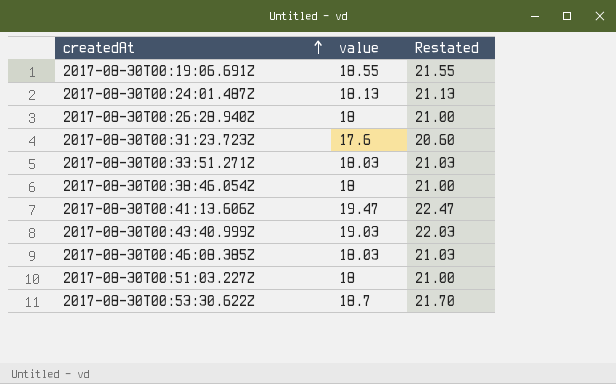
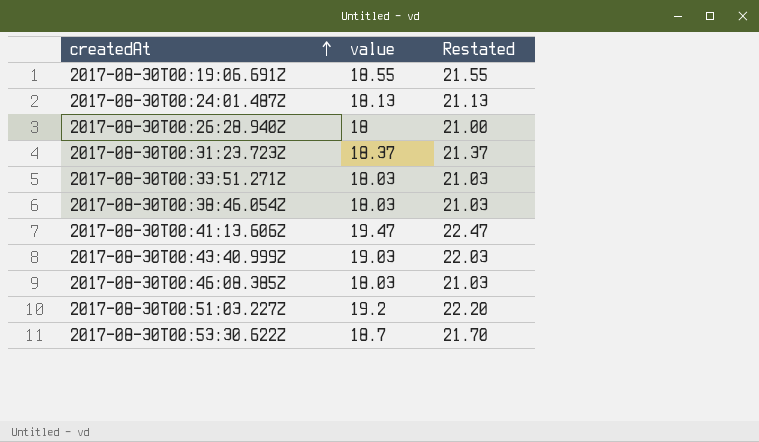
2017-08-30T00:31:23.723Z | value: 17.6 -> 18.37
2017-08-30T00:31:23.723Z | Restated: 20.60 -> 21.37
2017-08-30T00:38:46.054Z | value: 18 -> 18.03
2017-08-30T00:38:46.054Z | Restated: 21.00 -> 21.03
2017-08-30T00:51:03.227Z | value: 18 -> 19.2
2017-08-30T00:51:03.227Z | Restated: 21.00 -> 22.20

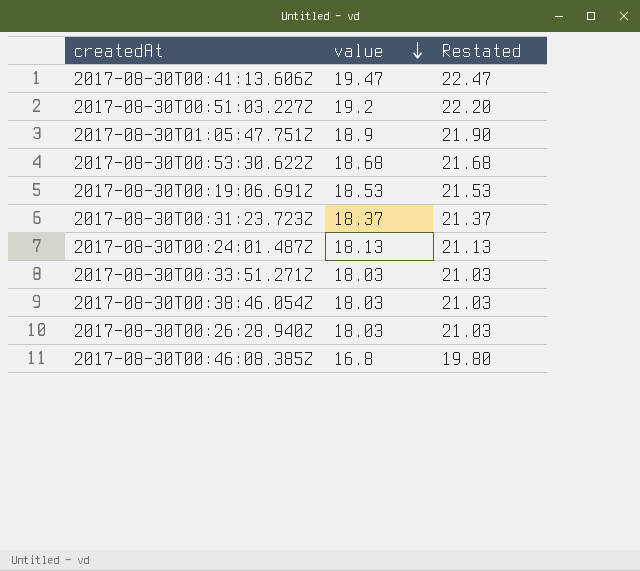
row order: createdAt ascending -> value descending
row 2017-08-30T00:43:40.999Z: 19.03 | 22.03 -> none
row 2017-08-30T01:05:47.751Z: none -> 18.9 | 21.90
2017-08-30T00:53:30.622Z | value: 18.7 -> 18.68
2017-08-30T00:53:30.622Z | Restated: 21.70 -> 21.68
2017-08-30T00:19:06.691Z | value: 18.55 -> 18.53
2017-08-30T00:19:06.691Z | Restated: 21.55 -> 21.53
2017-08-30T00:26:28.940Z | value: 18 -> 18.03
2017-08-30T00:26:28.940Z | Restated: 21.00 -> 21.03
2017-08-30T00:46:08.385Z | value: 18.03 -> 16.8
2017-08-30T00:46:08.385Z | Restated: 21.03 -> 19.80

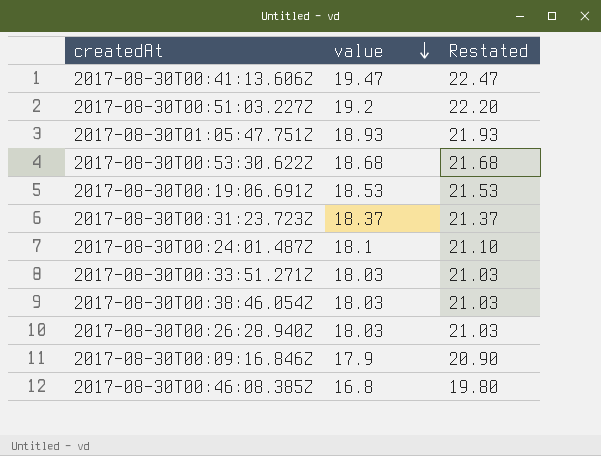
2017-08-30T01:05:47.751Z | value: 18.9 -> 18.93
2017-08-30T01:05:47.751Z | Restated: 21.90 -> 21.93
2017-08-30T00:24:01.487Z | value: 18.13 -> 18.1
2017-08-30T00:24:01.487Z | Restated: 21.13 -> 21.10
row 2017-08-30T00:09:16.846Z: none -> 17.9 | 20.90

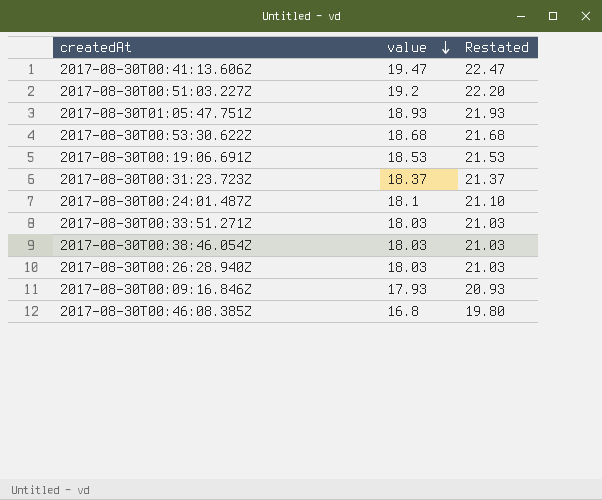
2017-08-30T00:09:16.846Z | value: 17.9 -> 17.93
2017-08-30T00:09:16.846Z | Restated: 20.90 -> 20.93

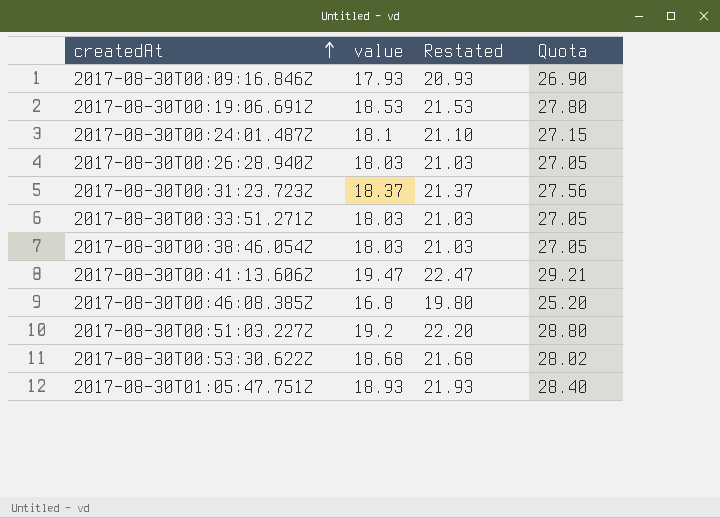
row order: value descending -> createdAt ascending
column Quota | formula: none -> [value] * 1.5

